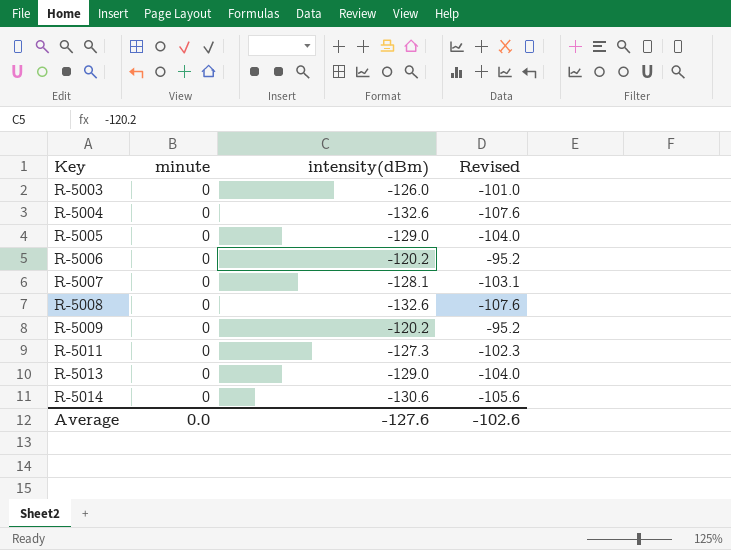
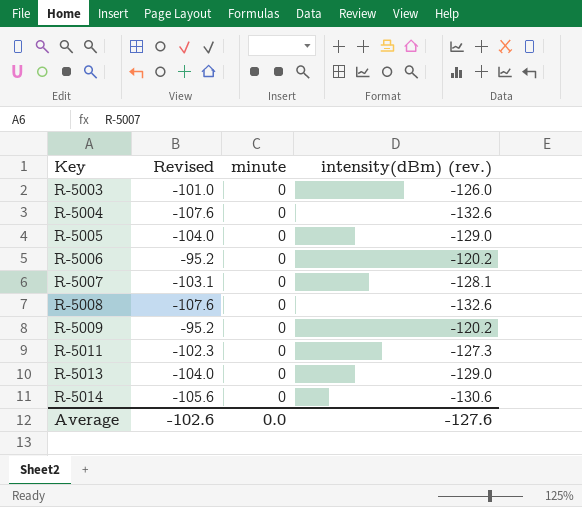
column Revised | position: 4 -> 2
column name: intensity(dBm) -> intensity(dBm) (rev.)

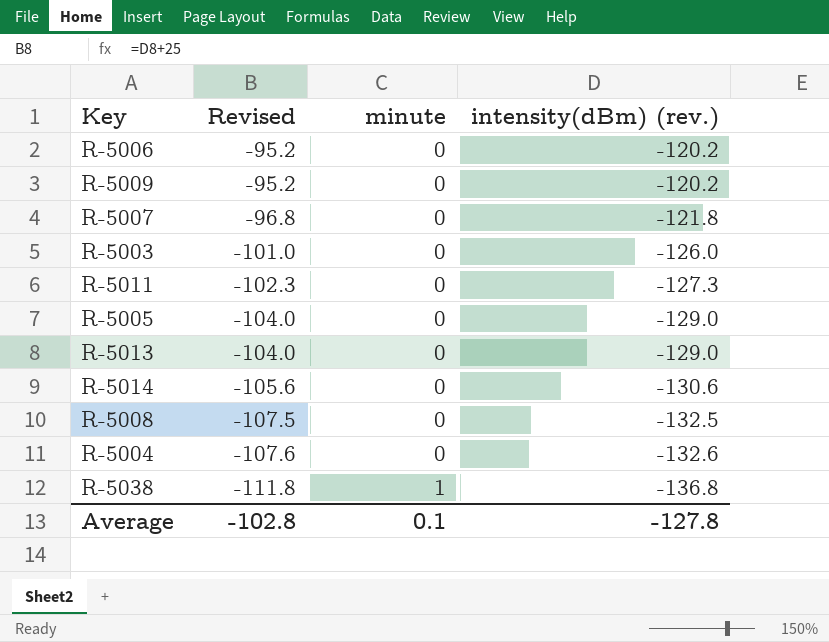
row order: Key ascending -> Revised descending
R-5007 | Revised: -103.1 -> -96.8
R-5007 | intensity(dBm) (rev.): -128.1 -> -121.8
R-5008 | Revised: -107.6 -> -107.5
R-5008 | intensity(dBm) (rev.): -132.6 -> -132.5
row R-5038: none -> -111.8 | 1 | -136.8
Average | Revised: -102.6 -> -102.8
Average | minute: 0.0 -> 0.1
Average | intensity(dBm) (rev.): -127.6 -> -127.8

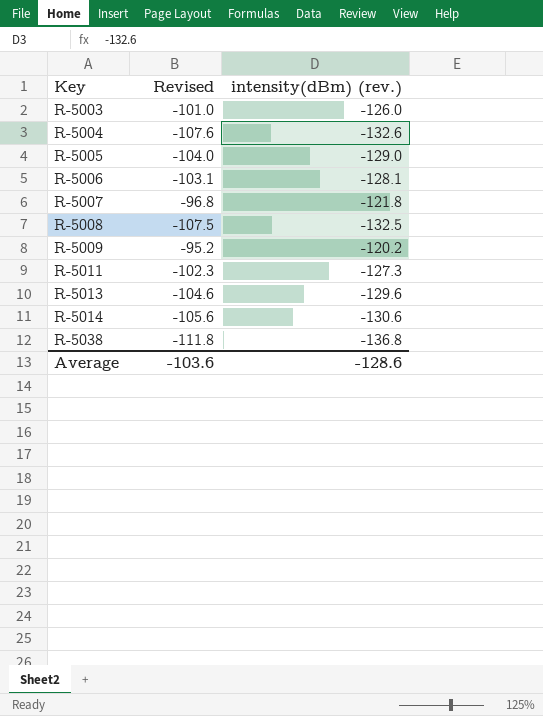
row order: Revised descending -> Key ascending
column minute | position: 3 -> none
R-5006 | Revised: -95.2 -> -103.1
R-5006 | intensity(dBm) (rev.): -120.2 -> -128.1
R-5013 | Revised: -104.0 -> -104.6
R-5013 | intensity(dBm) (rev.): -129.0 -> -129.6
Average | Revised: -102.8 -> -103.6
Average | intensity(dBm) (rev.): -127.8 -> -128.6

